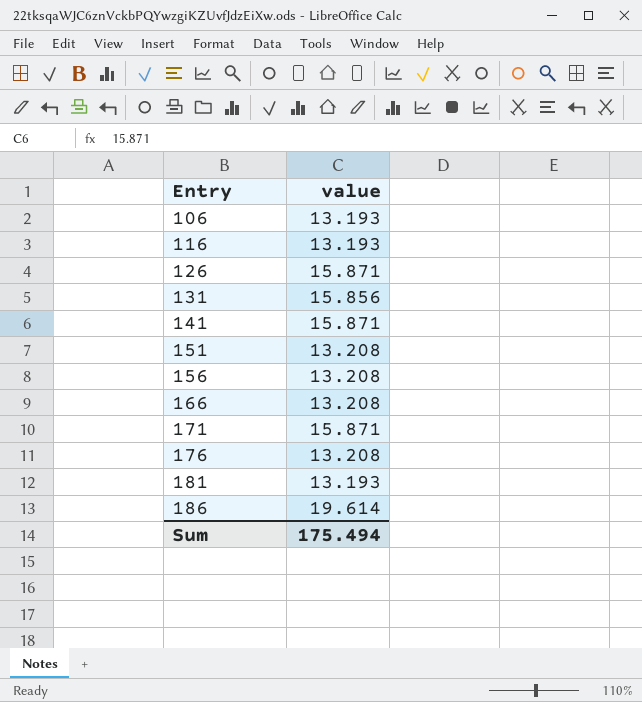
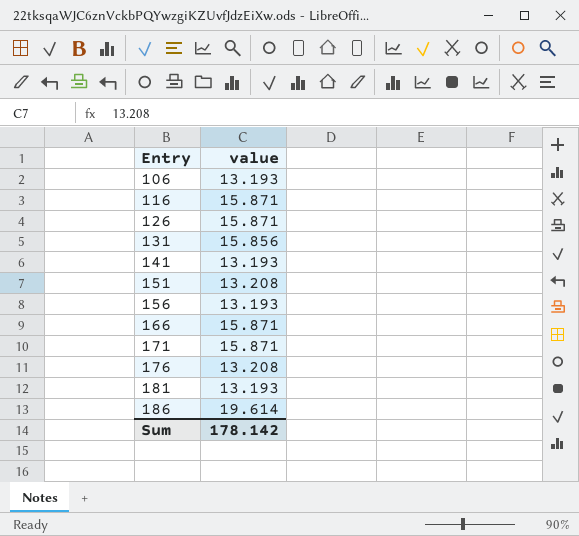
116 | value: 13.193 -> 15.871
141 | value: 15.871 -> 13.193
156 | value: 13.208 -> 13.193
166 | value: 13.208 -> 15.871
Sum | value: 175.494 -> 178.142

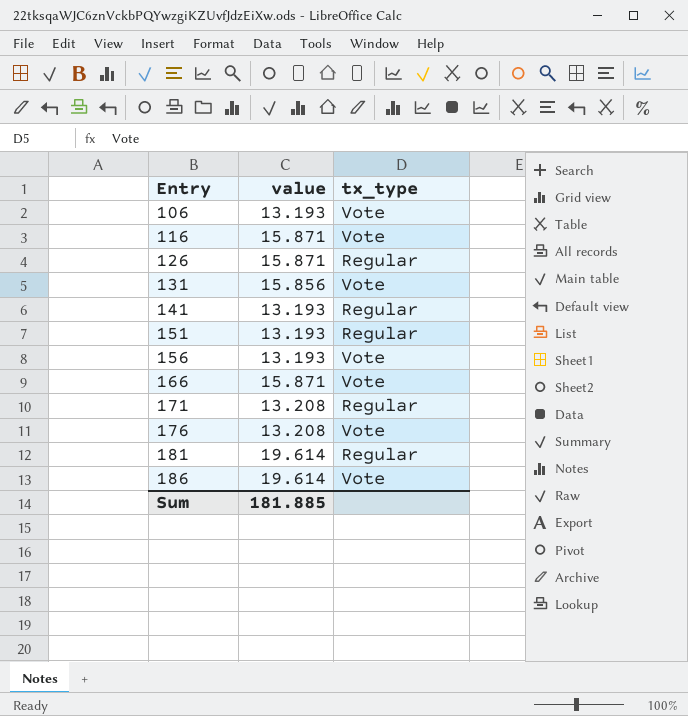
column tx_type | position: none -> 3
151 | value: 13.208 -> 13.193
171 | value: 15.871 -> 13.208
181 | value: 13.193 -> 19.614
Sum | value: 178.142 -> 181.885

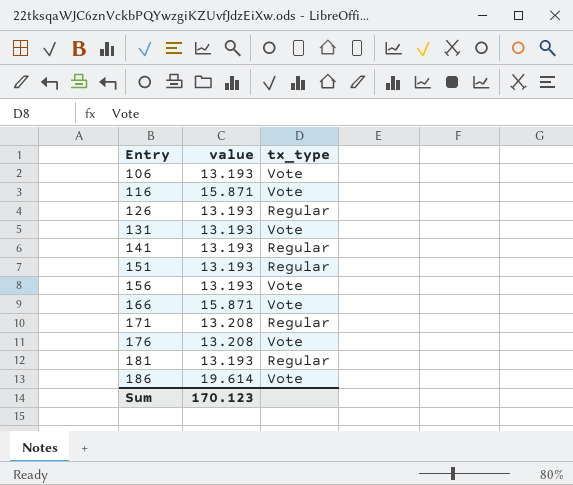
126 | value: 15.871 -> 13.193
131 | value: 15.856 -> 13.193
181 | value: 19.614 -> 13.193
Sum | value: 181.885 -> 170.123

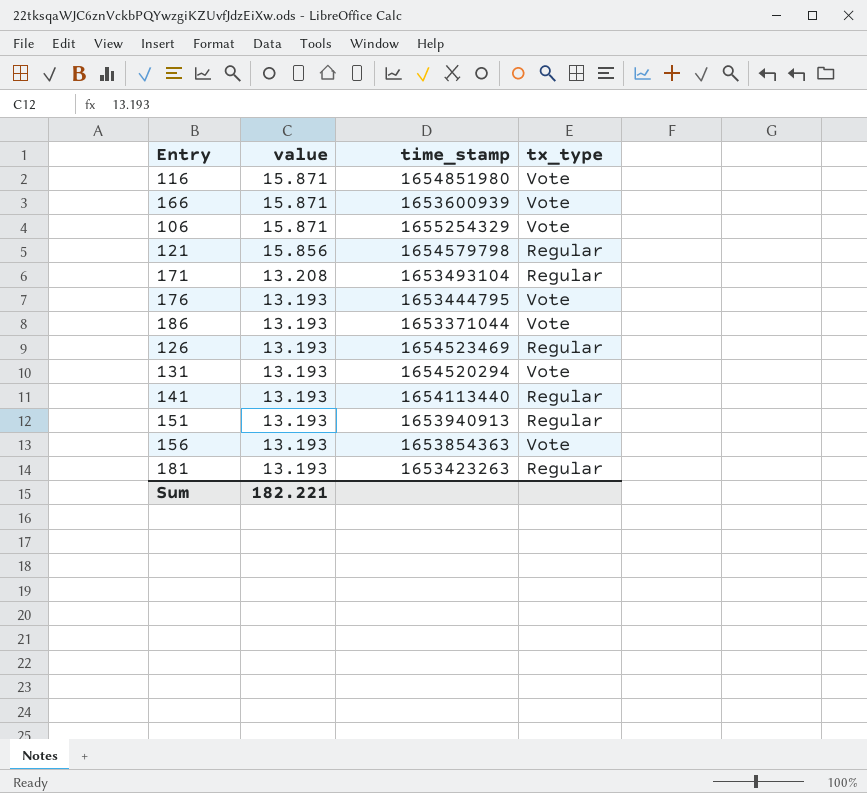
row order: Entry ascending -> value descending
column time_stamp | position: none -> 3
106 | value: 13.193 -> 15.871
row 121: none -> 15.856 | 1654579798 | Regular
176 | value: 13.208 -> 13.193
186 | value: 19.614 -> 13.193
Sum | value: 170.123 -> 182.221

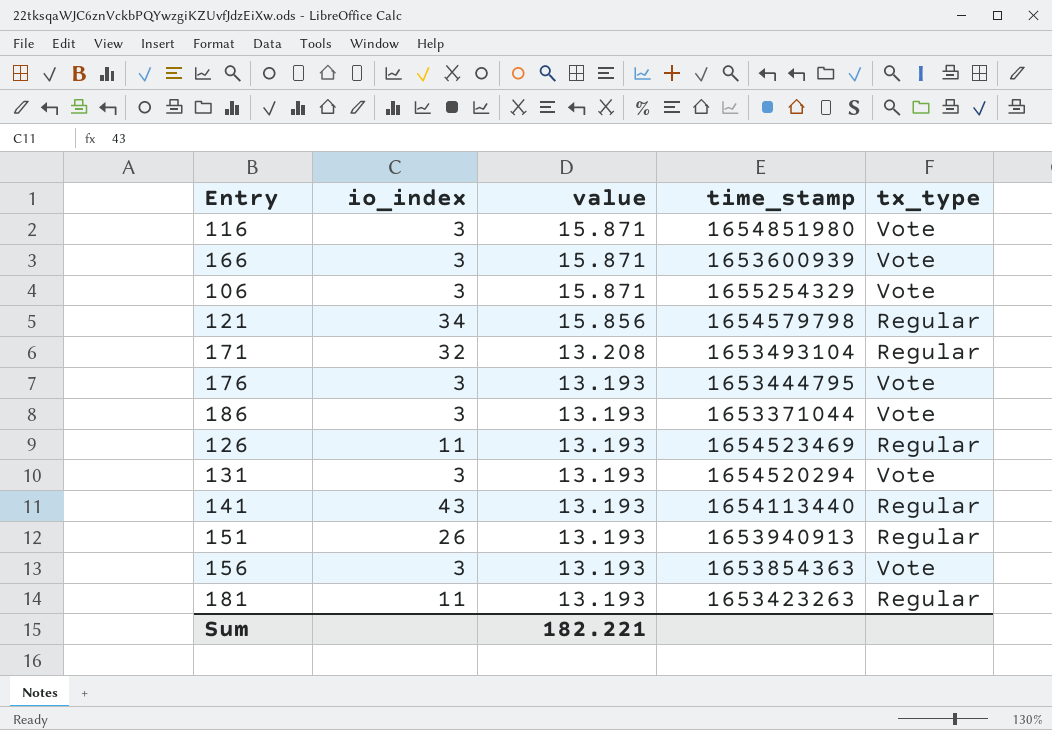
column io_index | position: none -> 2

